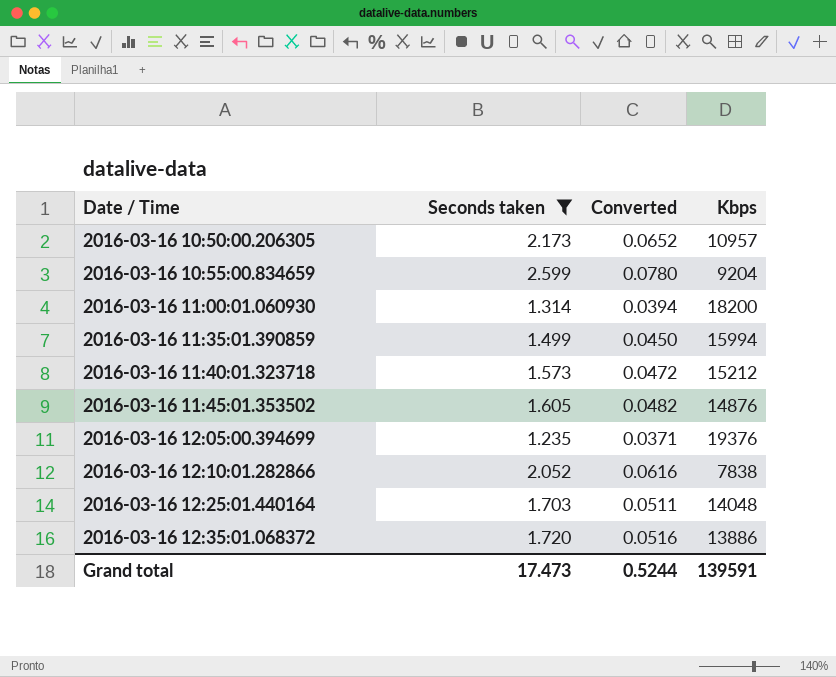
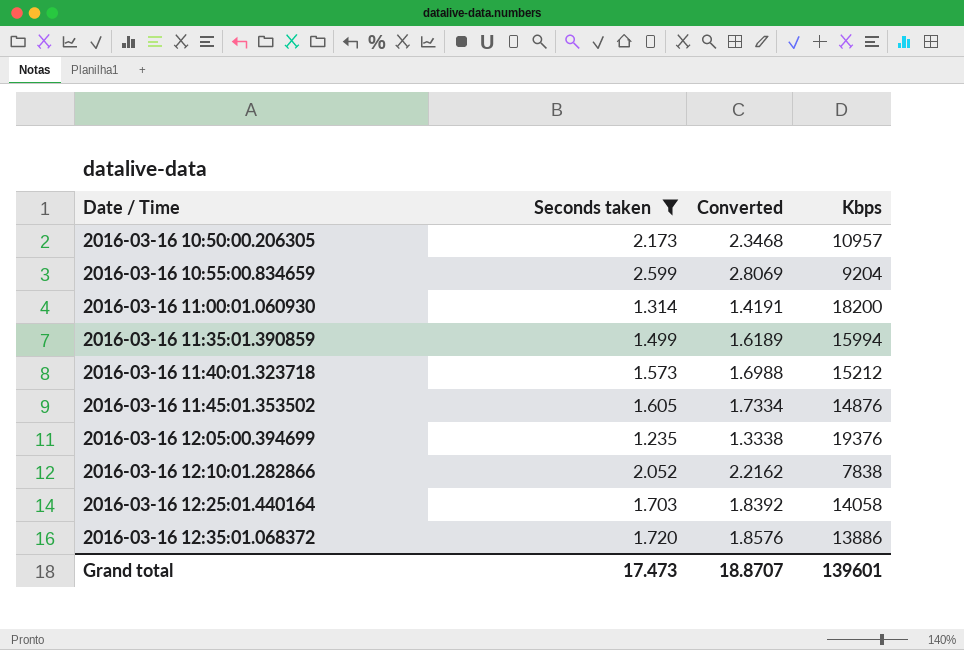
column Converted | formula: [Seconds taken] * 0.03 -> [Seconds taken] * 1.08
2016-03-16 12:25:01.440164 | Kbps: 14048 -> 14058
Grand total | Converted: 0.5244 -> 18.8707
Grand total | Kbps: 139591 -> 139601

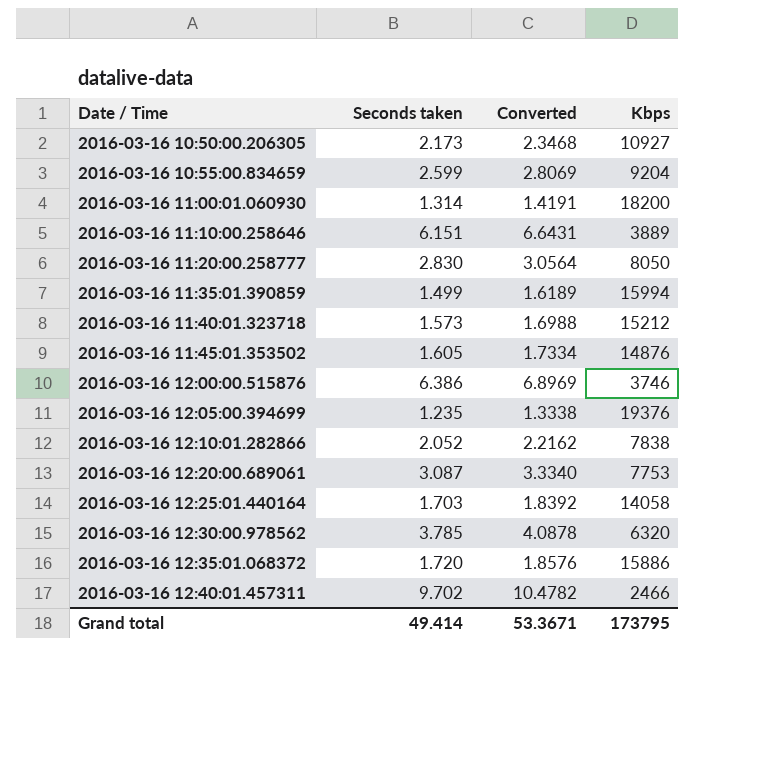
filter: Seconds taken <= 2.599 -> none
2016-03-16 10:50:00.206305 | Kbps: 10957 -> 10927
2016-03-16 12:35:01.068372 | Kbps: 13886 -> 15886
Grand total | Seconds taken: 17.473 -> 49.414
Grand total | Converted: 18.8707 -> 53.3671
Grand total | Kbps: 139601 -> 173795

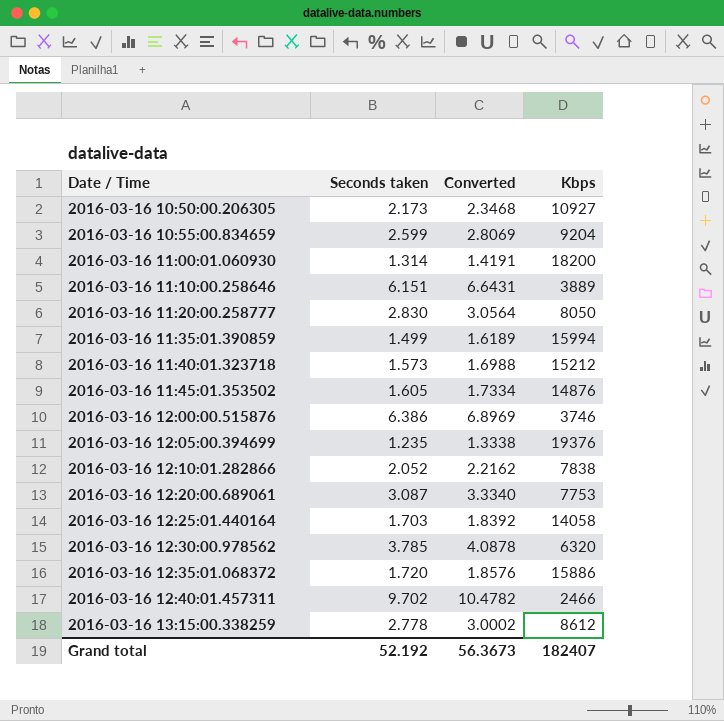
row 2016-03-16 13:15:00.338259: none -> 2.778 | 3.0002 | 8612
Grand total | Seconds taken: 49.414 -> 52.192
Grand total | Converted: 53.3671 -> 56.3673
Grand total | Kbps: 173795 -> 182407

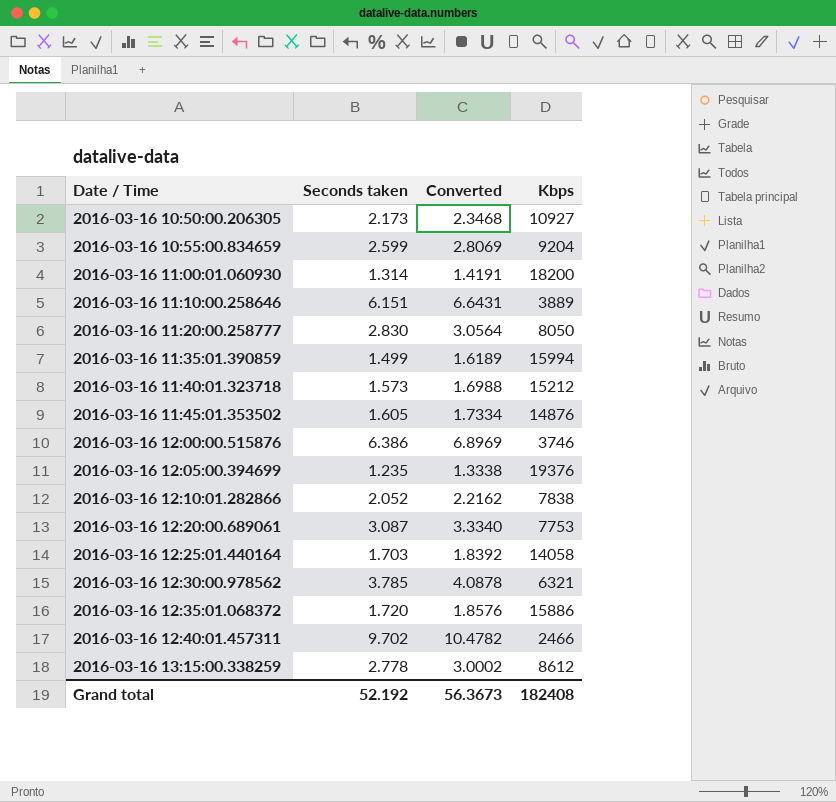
2016-03-16 12:30:00.978562 | Kbps: 6320 -> 6321
Grand total | Kbps: 182407 -> 182408

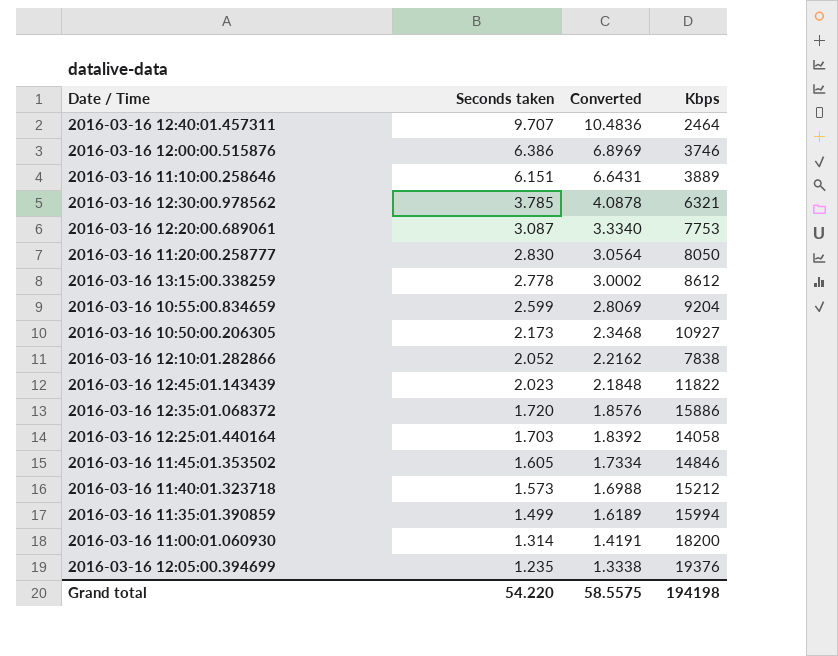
row order: Date / Time ascending -> Seconds taken descending
2016-03-16 12:40:01.457311 | Seconds taken: 9.702 -> 9.707
2016-03-16 12:40:01.457311 | Converted: 10.4782 -> 10.4836
2016-03-16 12:40:01.457311 | Kbps: 2466 -> 2464
row 2016-03-16 12:45:01.143439: none -> 2.023 | 2.1848 | 11822
2016-03-16 11:45:01.353502 | Kbps: 14876 -> 14846
Grand total | Seconds taken: 52.192 -> 54.220
Grand total | Converted: 56.3673 -> 58.5575
Grand total | Kbps: 182408 -> 194198

